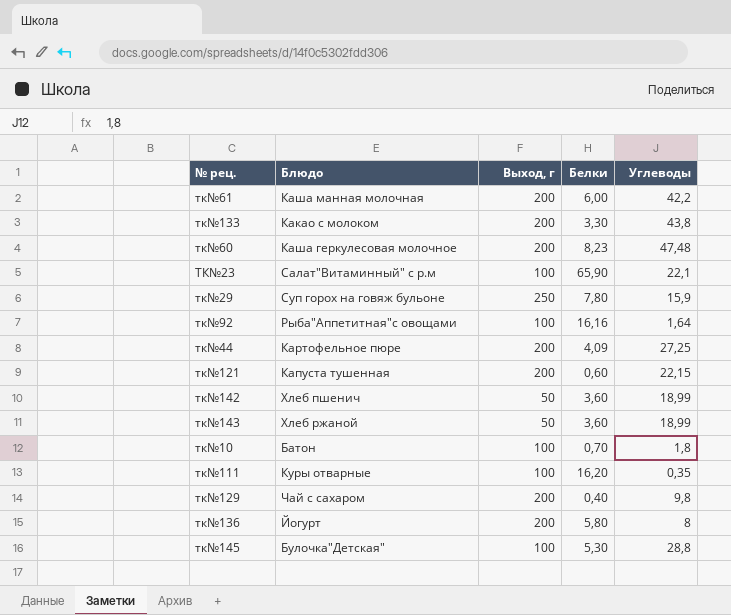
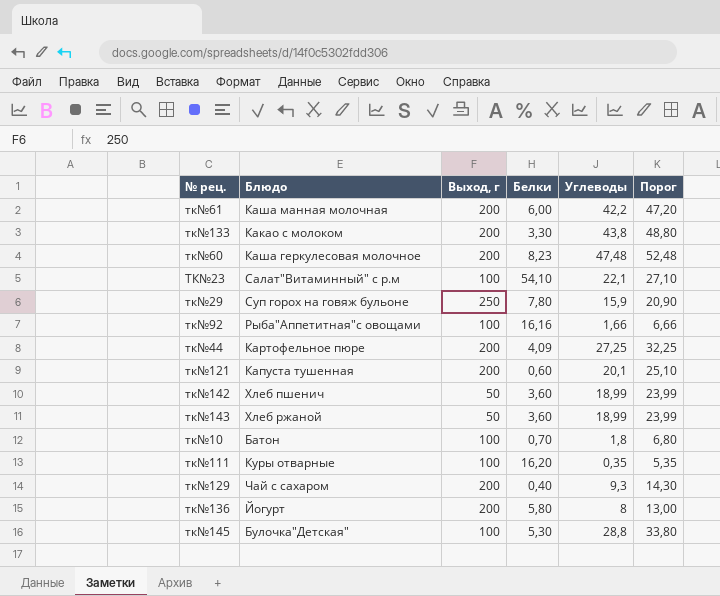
column Порог | formula: none -> [Углеводы] + 5
ТК№23 | Белки: 65,90 -> 54,10
тк№92 | Углеводы: 1,64 -> 1,66
тк№121 | Углеводы: 22,15 -> 20,1
тк№129 | Углеводы: 9,8 -> 9,3

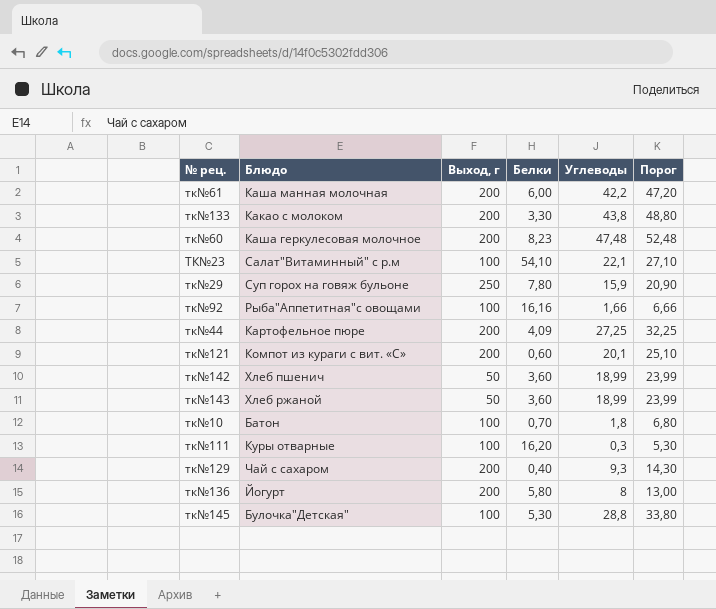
тк№121 | Блюдо: Капуста тушенная -> Компот из кураги с вит. «С»
тк№111 | Углеводы: 0,35 -> 0,3
тк№111 | Порог: 5,35 -> 5,30

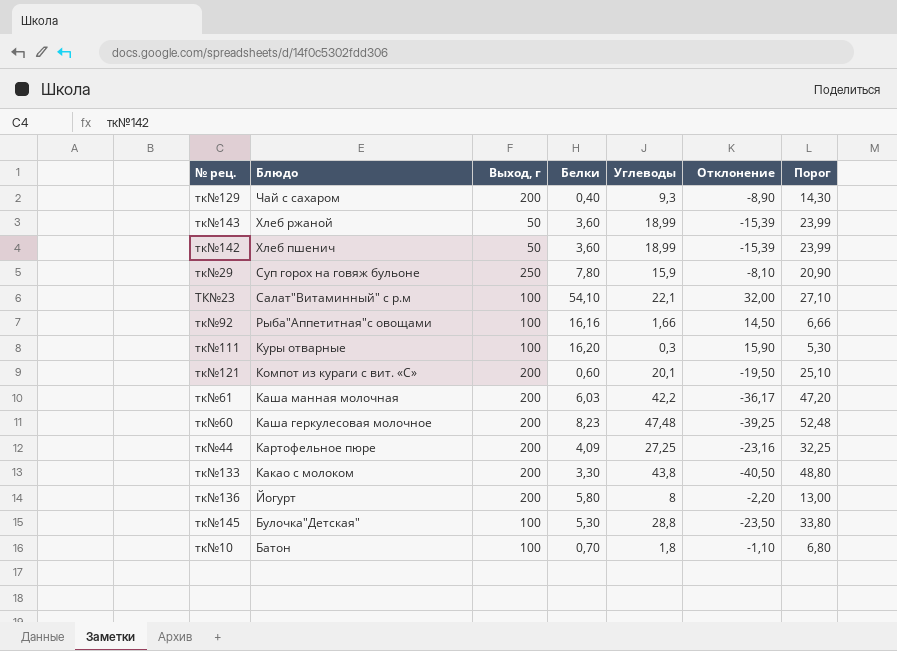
row order: none -> Блюдо descending
column Отклонение | formula: none -> [Белки] - [Углеводы]
тк№61 | Белки: 6,00 -> 6,03

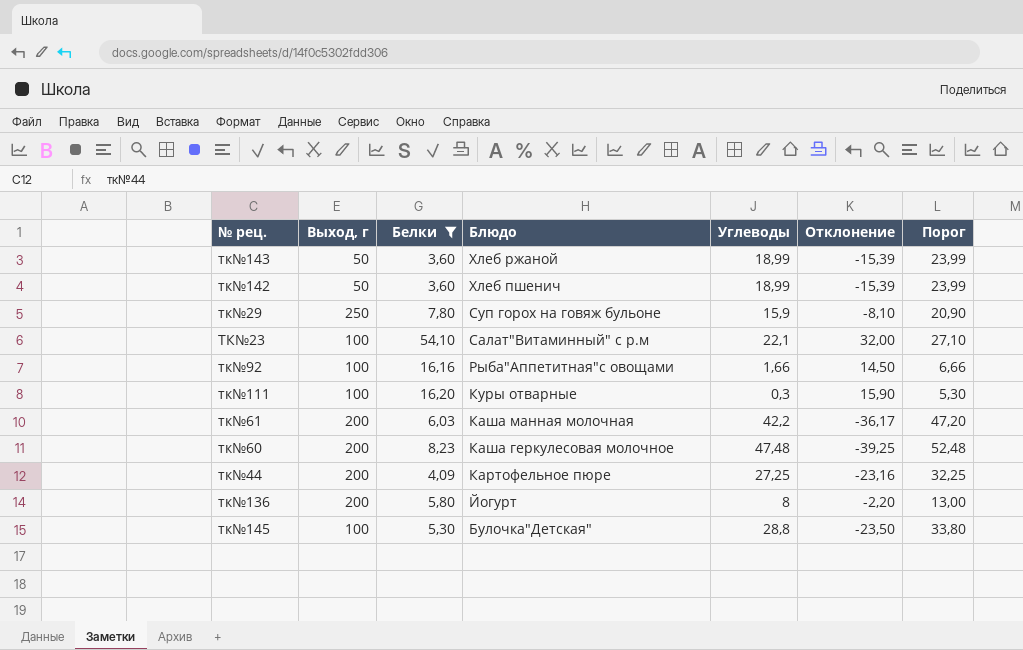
filter: none -> Белки >= 3,60
column Блюдо | position: 2 -> 4

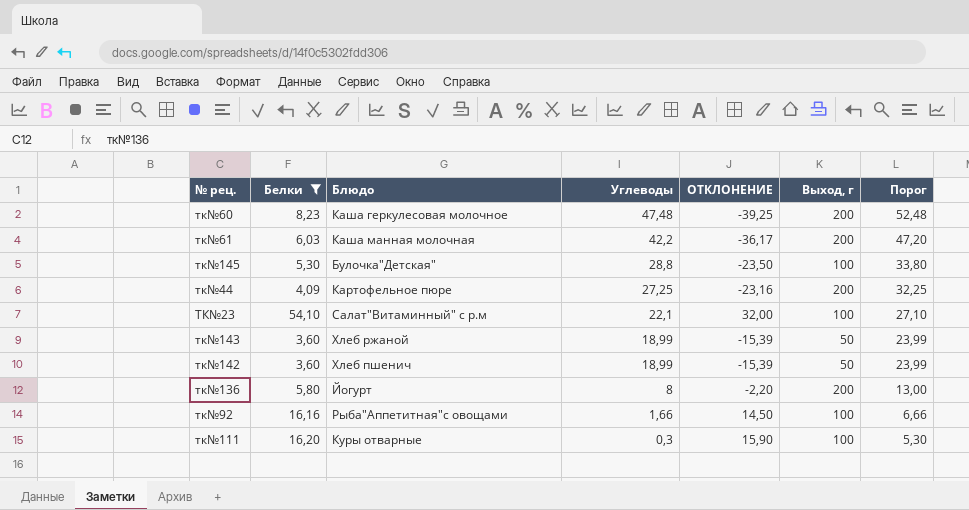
row order: Блюдо descending -> Углеводы descending
column name: Отклонение -> ОТКЛОНЕНИЕ
column Выход, г | position: 2 -> 6
row тк№29: 250 | 7,80 | Суп горох на говяж бульоне | 15,9 | -8,10 | 20,90 -> none

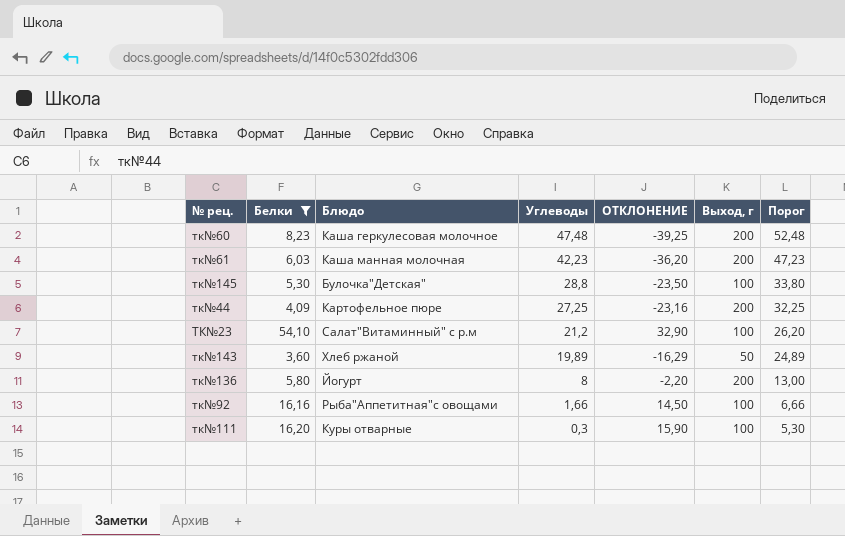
row тк№142: 3,60 | Хлеб пшенич | 18,99 | -15,39 | 50 | 23,99 -> none
тк№61 | Углеводы: 42,2 -> 42,23
тк№61 | ОТКЛОНЕНИЕ: -36,17 -> -36,20
тк№61 | Порог: 47,20 -> 47,23
ТК№23 | Углеводы: 22,1 -> 21,2
ТК№23 | ОТКЛОНЕНИЕ: 32,00 -> 32,90
ТК№23 | Порог: 27,10 -> 26,20
тк№143 | Углеводы: 18,99 -> 19,89
тк№143 | ОТКЛОНЕНИЕ: -15,39 -> -16,29
тк№143 | Порог: 23,99 -> 24,89

